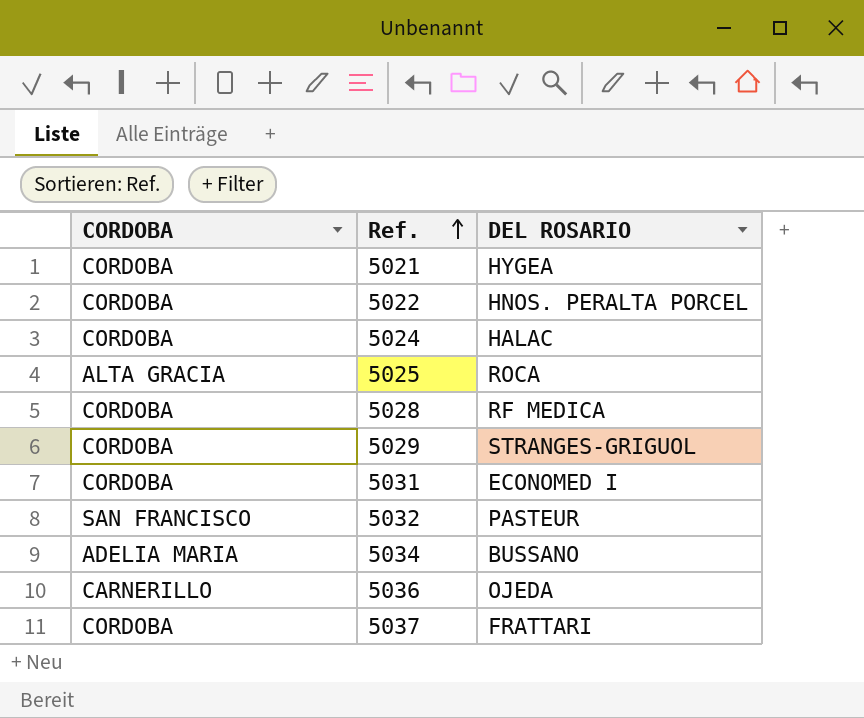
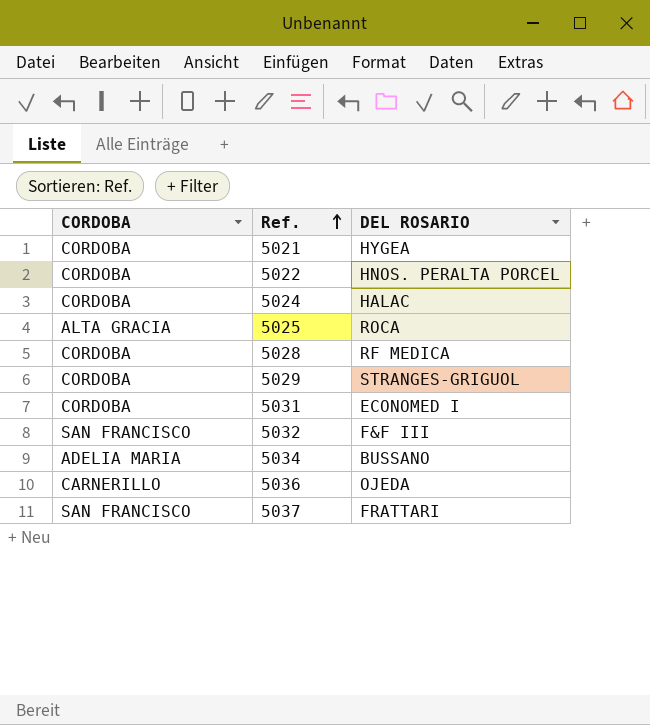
5032 | DEL ROSARIO: PASTEUR -> F&F III
5037 | CORDOBA: CORDOBA -> SAN FRANCISCO

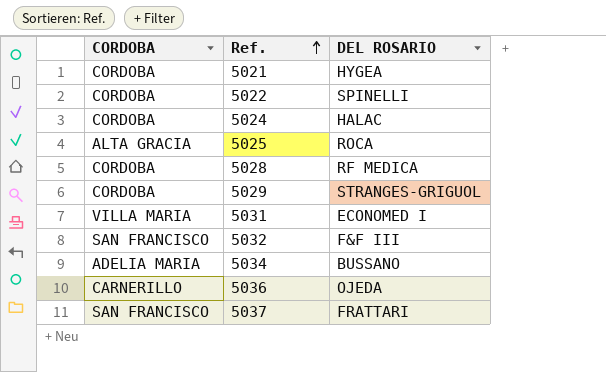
5022 | DEL ROSARIO: HNOS. PERALTA PORCEL -> SPINELLI
5031 | CORDOBA: CORDOBA -> VILLA MARIA

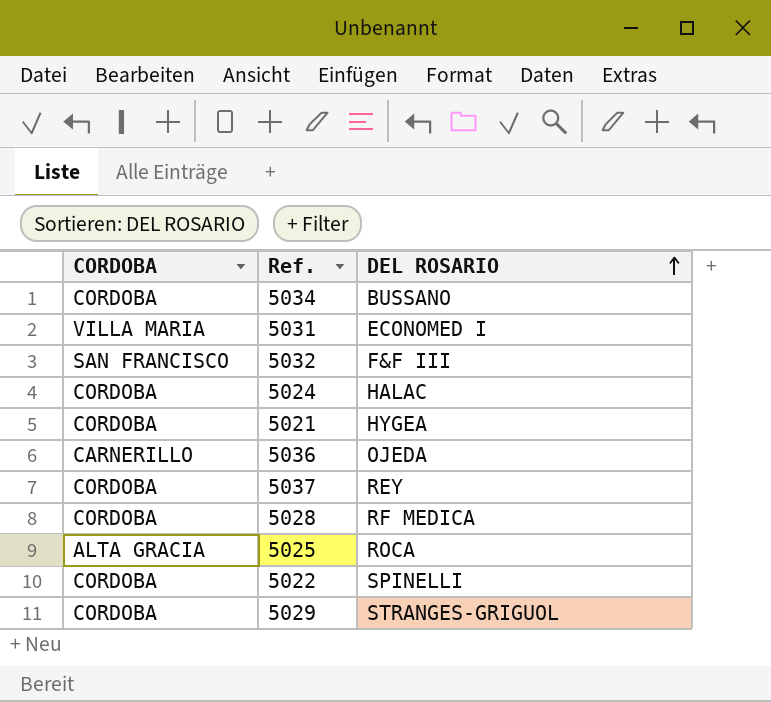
row order: Ref. ascending -> DEL ROSARIO ascending
5034 | CORDOBA: ADELIA MARIA -> CORDOBA
5037 | CORDOBA: SAN FRANCISCO -> CORDOBA
5037 | DEL ROSARIO: FRATTARI -> REY

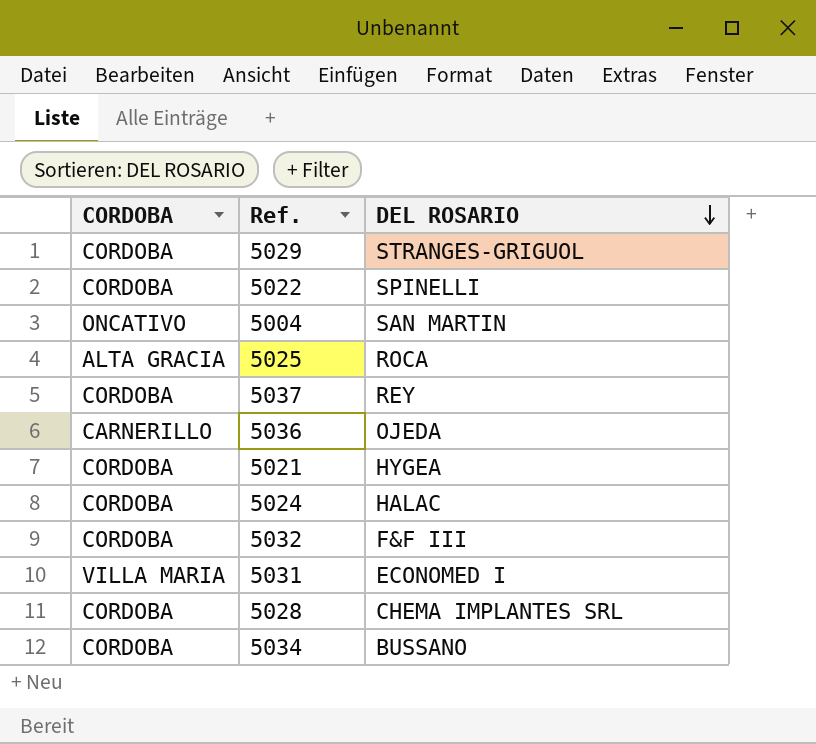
row order: DEL ROSARIO ascending -> DEL ROSARIO descending
row 5004: none -> ONCATIVO | SAN MARTIN
5032 | CORDOBA: SAN FRANCISCO -> CORDOBA
5028 | DEL ROSARIO: RF MEDICA -> CHEMA IMPLANTES SRL

